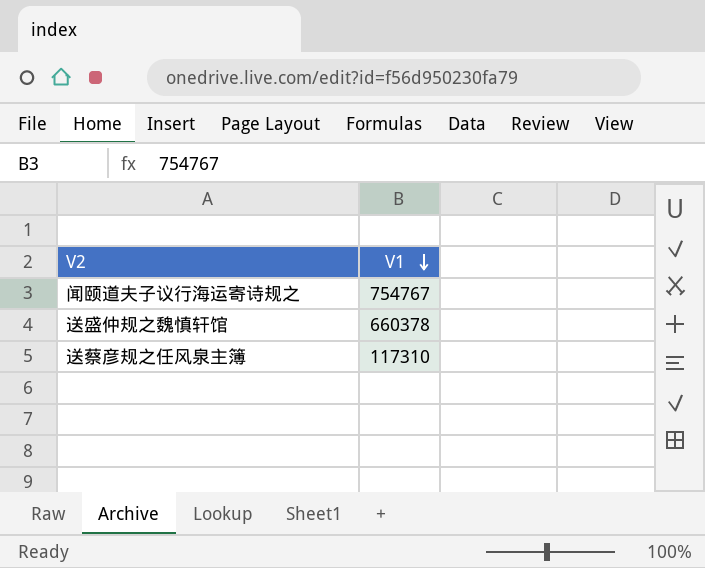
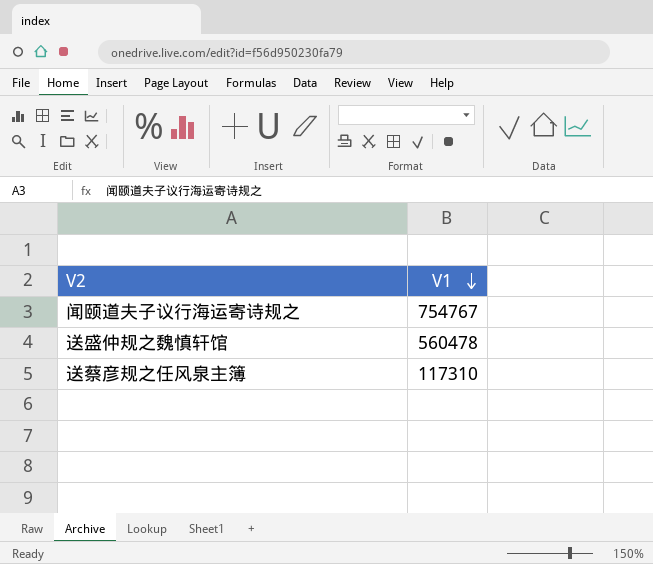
送盛仲规之魏慎轩馆 | V1: 660378 -> 560478

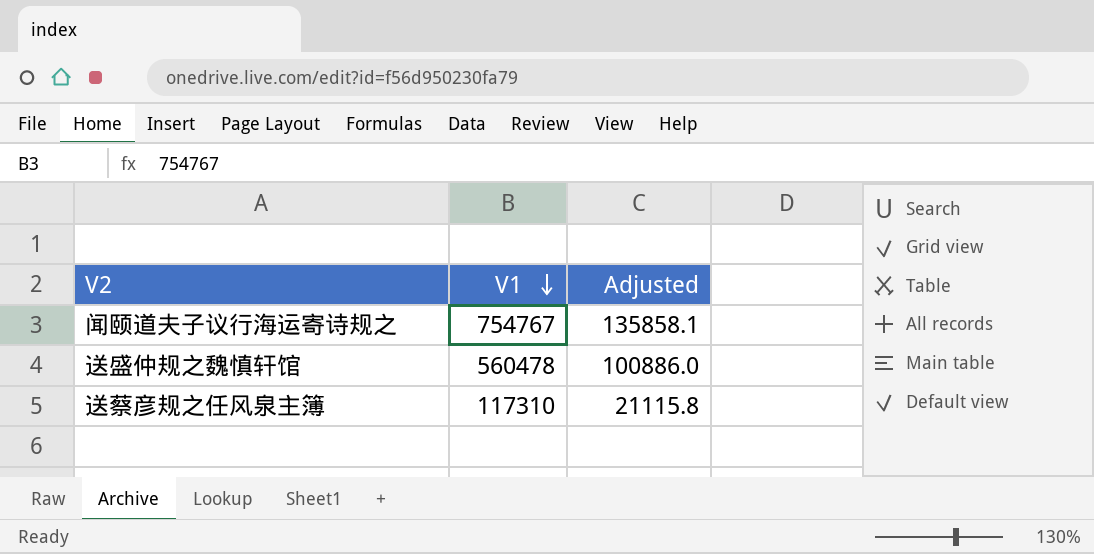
column Adjusted | formula: none -> [V1] * 0.18

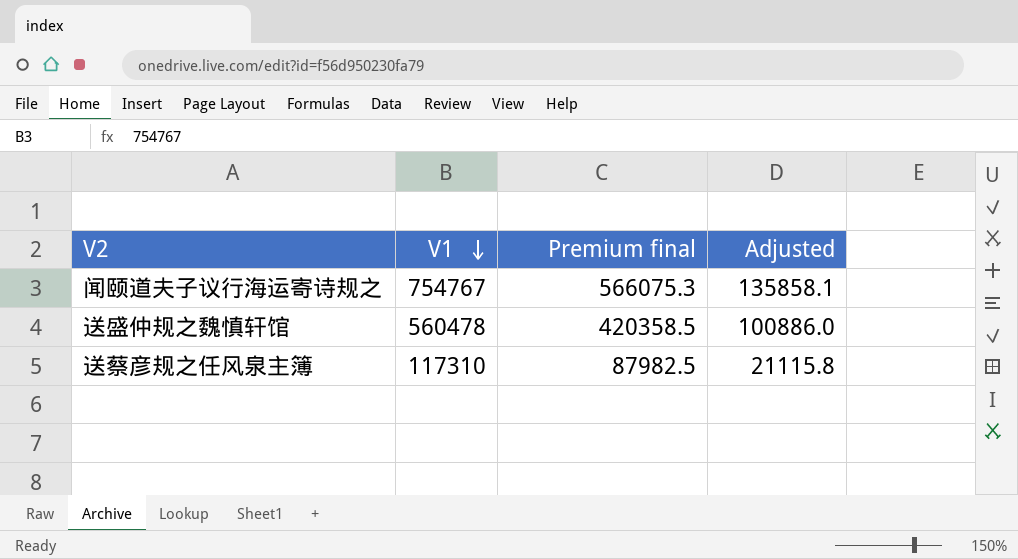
column Premium final | formula: none -> [V1] * 0.75

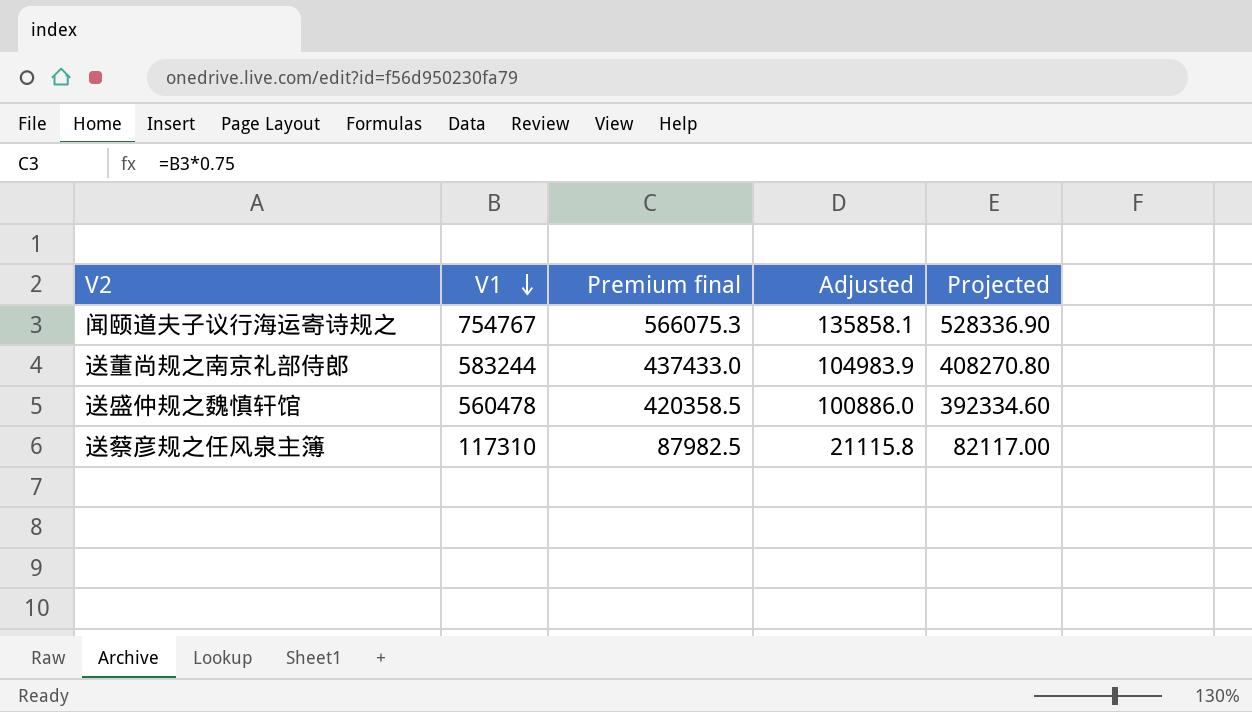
column Projected | formula: none -> [V1] * 0.7
row 送董尚规之南京礼部侍郎: none -> 583244 | 437433.0 | 104983.9 | 408270.80

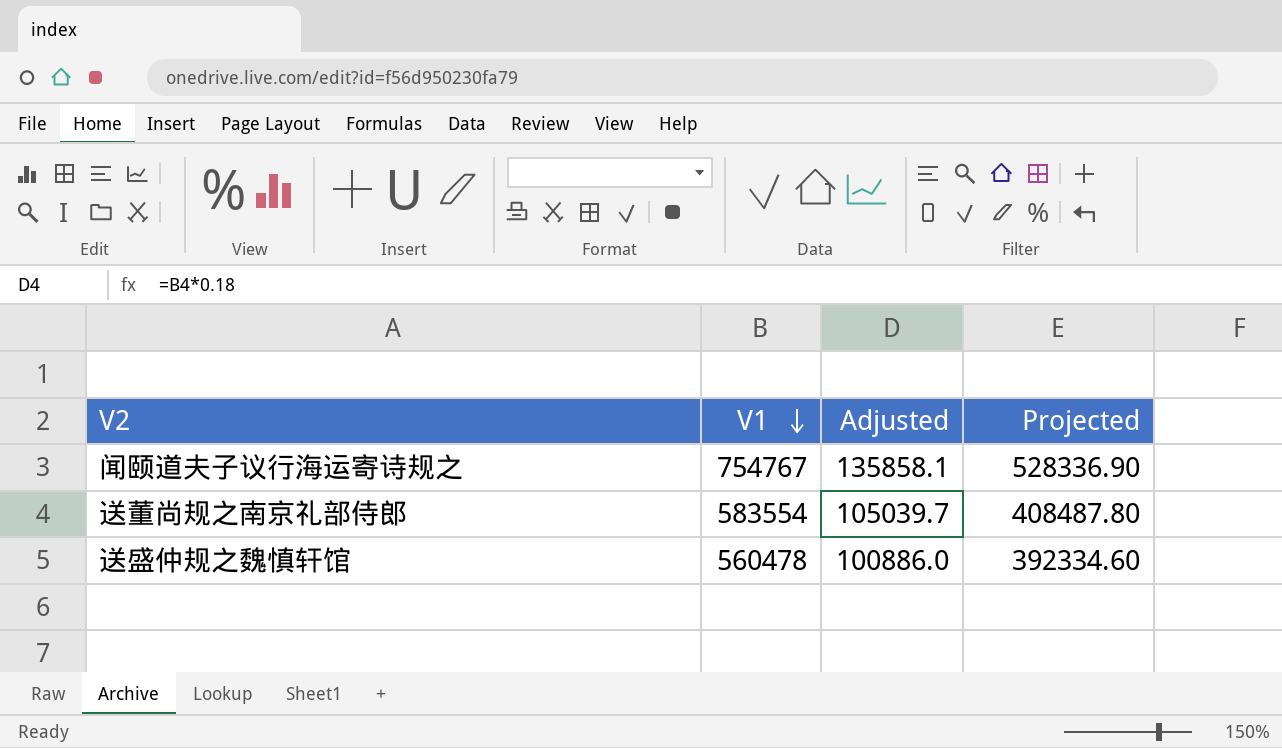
column Premium final | formula: [V1] * 0.75 -> none
row 送蔡彦规之任风泉主簿: 117310 | 87982.5 | 21115.8 | 82117.00 -> none
送董尚规之南京礼部侍郎 | V1: 583244 -> 583554
送董尚规之南京礼部侍郎 | Adjusted: 104983.9 -> 105039.7
送董尚规之南京礼部侍郎 | Projected: 408270.80 -> 408487.80

